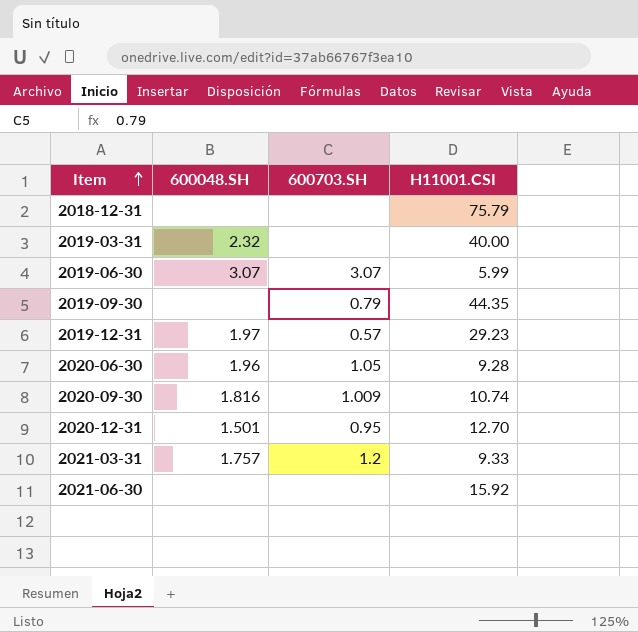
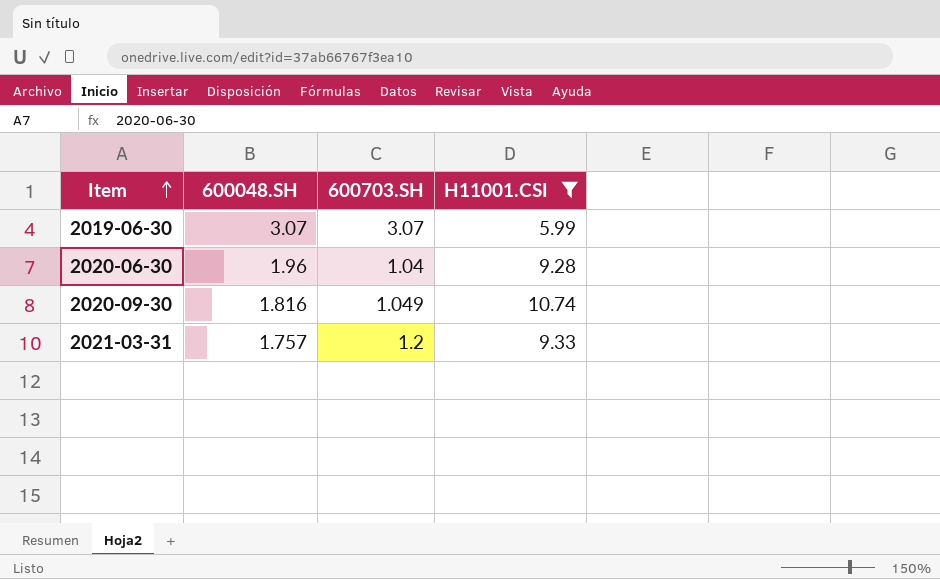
filter: none -> H11001.CSI <= 10.74
2020-06-30 | 600703.SH: 1.05 -> 1.04
2020-09-30 | 600703.SH: 1.009 -> 1.049

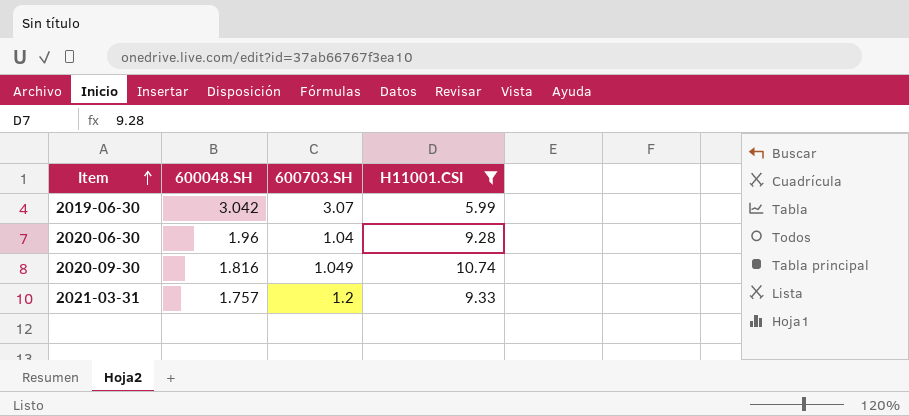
2019-06-30 | 600048.SH: 3.07 -> 3.042

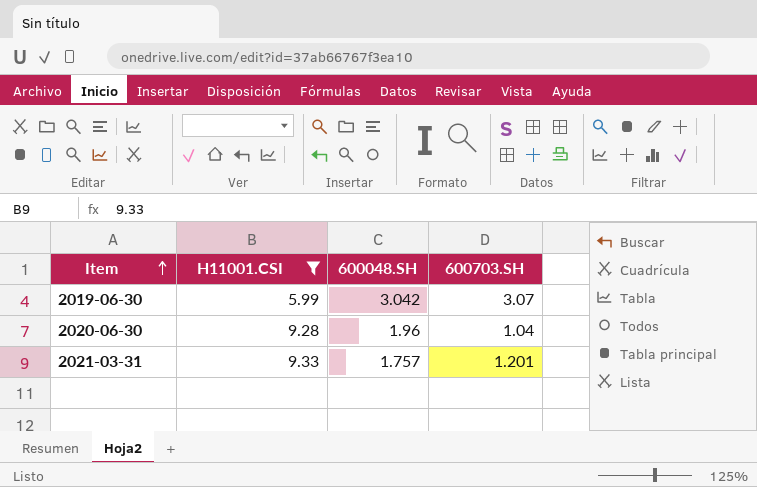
column H11001.CSI | position: 4 -> 2
row 2020-09-30: 1.816 | 1.049 | 10.74 -> none
2021-03-31 | 600703.SH: 1.2 -> 1.201

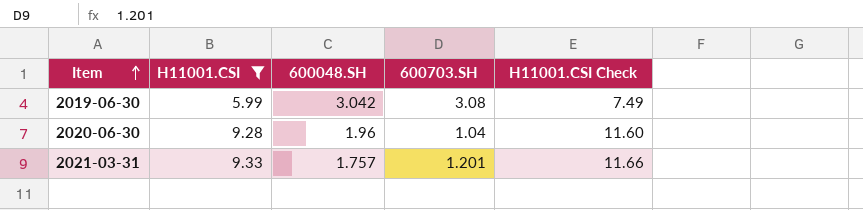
column H11001.CSI Check | formula: none -> [H11001.CSI] * 1.25
2019-06-30 | 600703.SH: 3.07 -> 3.08

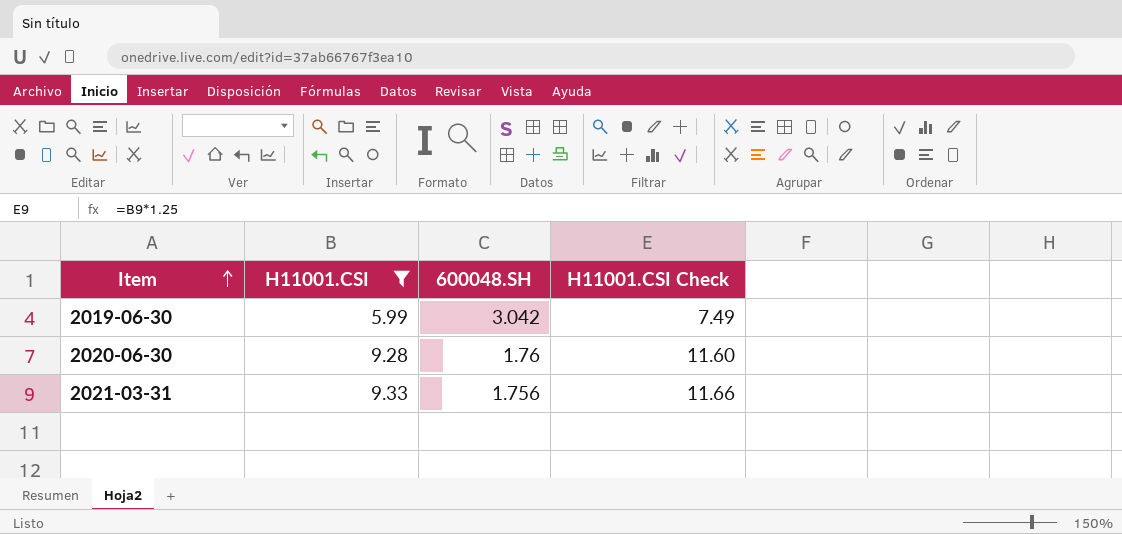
column 600703.SH | position: 4 -> none
2020-06-30 | 600048.SH: 1.96 -> 1.76
2021-03-31 | 600048.SH: 1.757 -> 1.756

